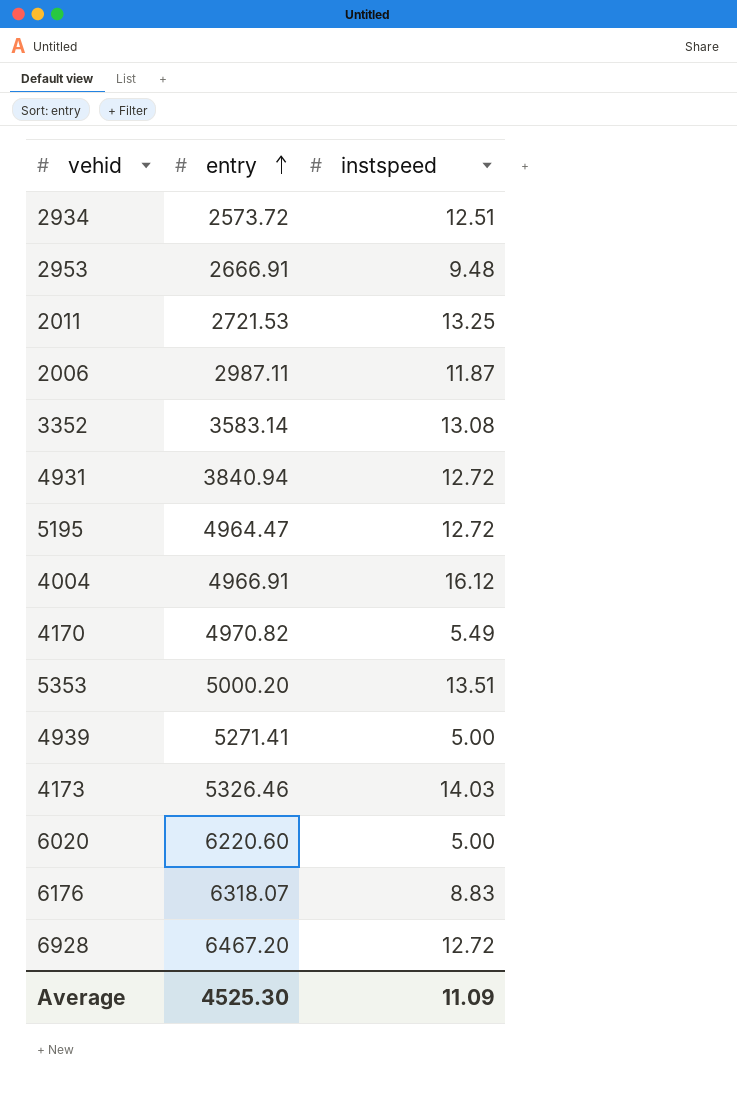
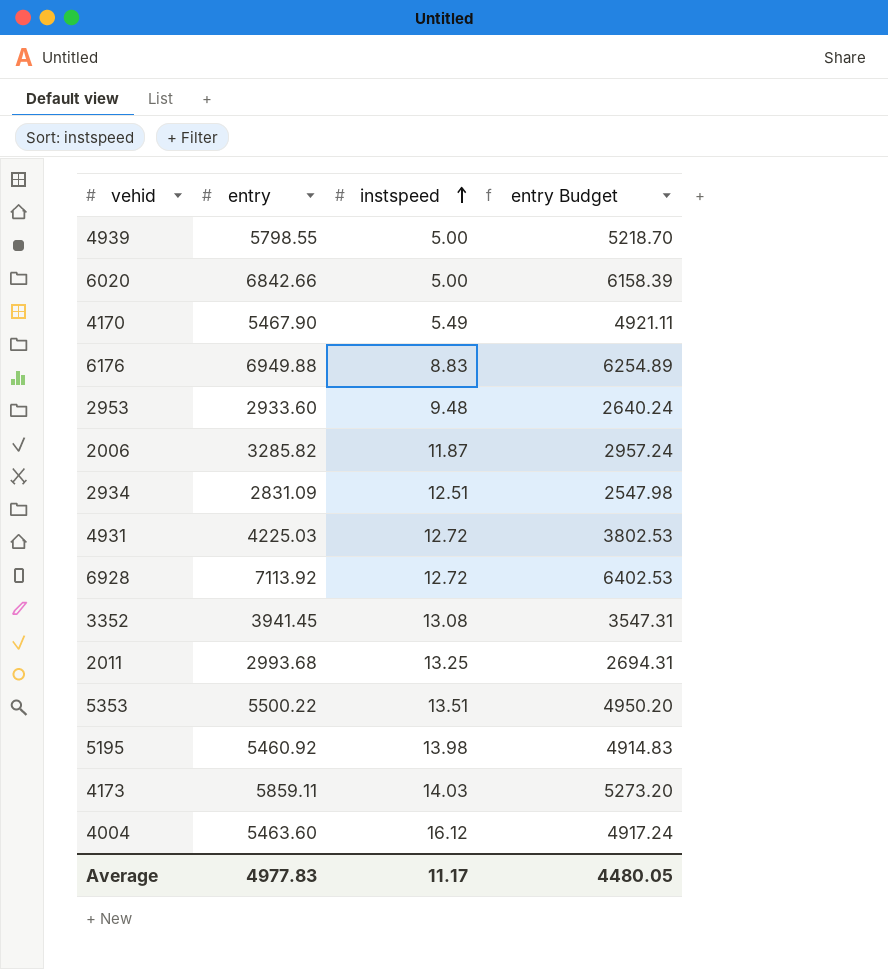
row order: entry ascending -> instspeed ascending
column entry Budget | formula: none -> [entry] * 0.9
4939 | entry: 5271.41 -> 5798.55
6020 | entry: 6220.60 -> 6842.66
4170 | entry: 4970.82 -> 5467.90
6176 | entry: 6318.07 -> 6949.88
2953 | entry: 2666.91 -> 2933.60
2006 | entry: 2987.11 -> 3285.82
2934 | entry: 2573.72 -> 2831.09
4931 | entry: 3840.94 -> 4225.03
6928 | entry: 6467.20 -> 7113.92
3352 | entry: 3583.14 -> 3941.45
2011 | entry: 2721.53 -> 2993.68
5353 | entry: 5000.20 -> 5500.22
5195 | entry: 4964.47 -> 5460.92
5195 | instspeed: 12.72 -> 13.98
4173 | entry: 5326.46 -> 5859.11
4004 | entry: 4966.91 -> 5463.60
Average | entry: 4525.30 -> 4977.83
Average | instspeed: 11.09 -> 11.17

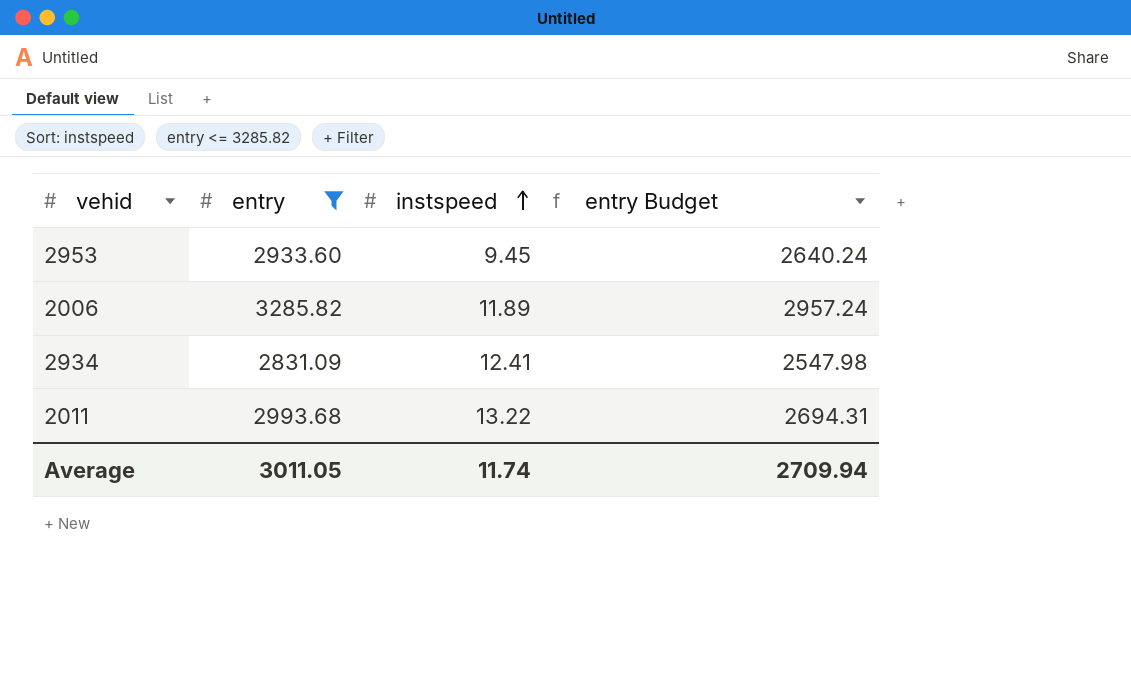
filter: none -> entry <= 3285.82
2953 | instspeed: 9.48 -> 9.45
2006 | instspeed: 11.87 -> 11.89
2934 | instspeed: 12.51 -> 12.41
2011 | instspeed: 13.25 -> 13.22
Average | entry: 4977.83 -> 3011.05
Average | instspeed: 11.17 -> 11.74
Average | entry Budget: 4480.05 -> 2709.94

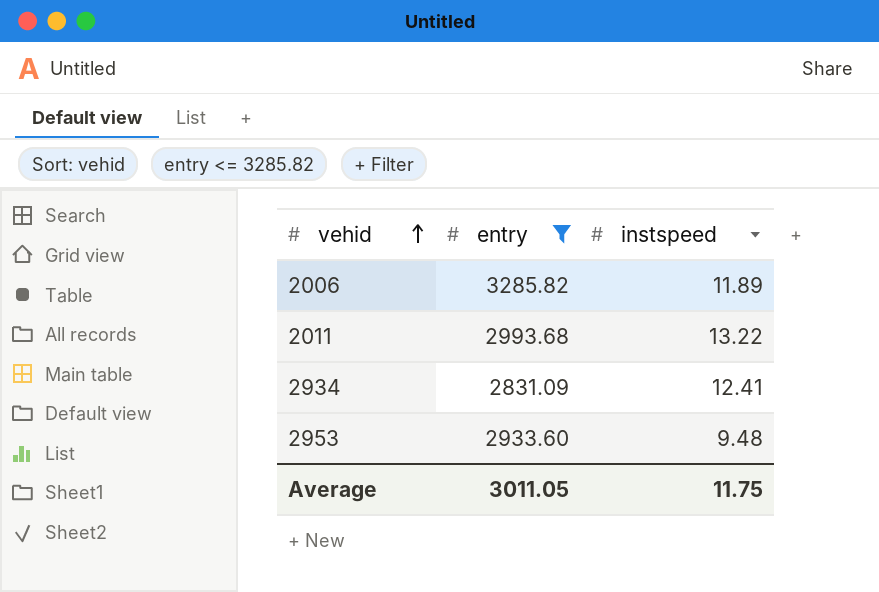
row order: instspeed ascending -> vehid ascending
column entry Budget | formula: [entry] * 0.9 -> none
2953 | instspeed: 9.45 -> 9.48
Average | instspeed: 11.74 -> 11.75

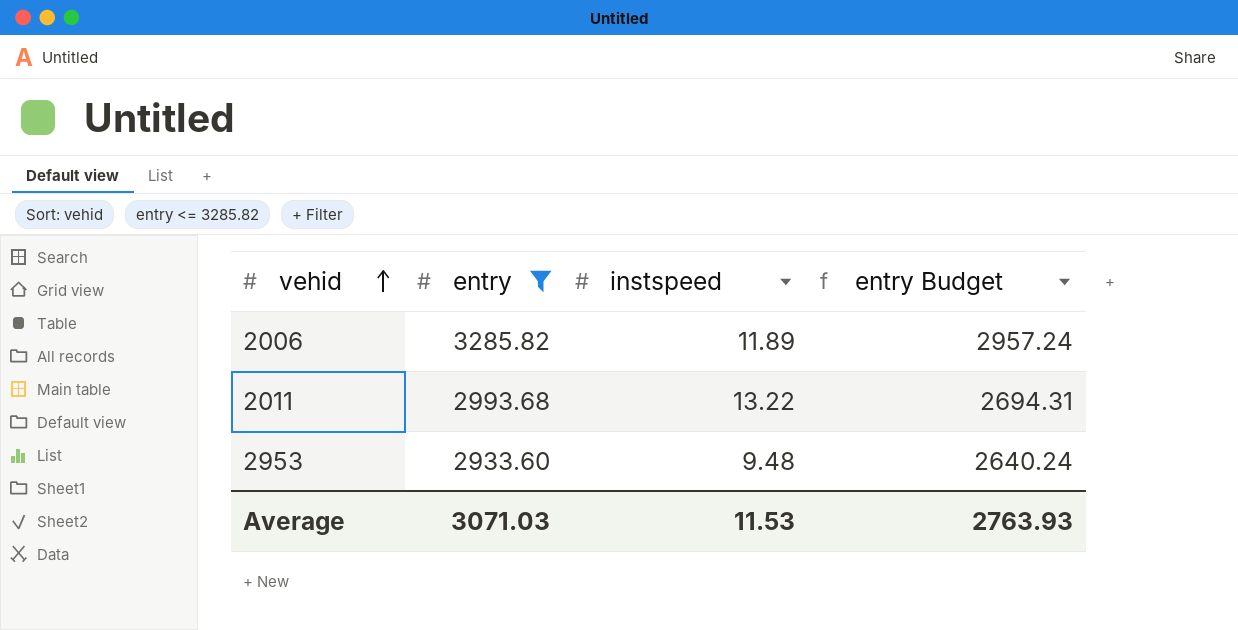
column entry Budget | formula: none -> [entry] * 0.9
row 2934: 2831.09 | 12.41 -> none
Average | entry: 3011.05 -> 3071.03
Average | instspeed: 11.75 -> 11.53

